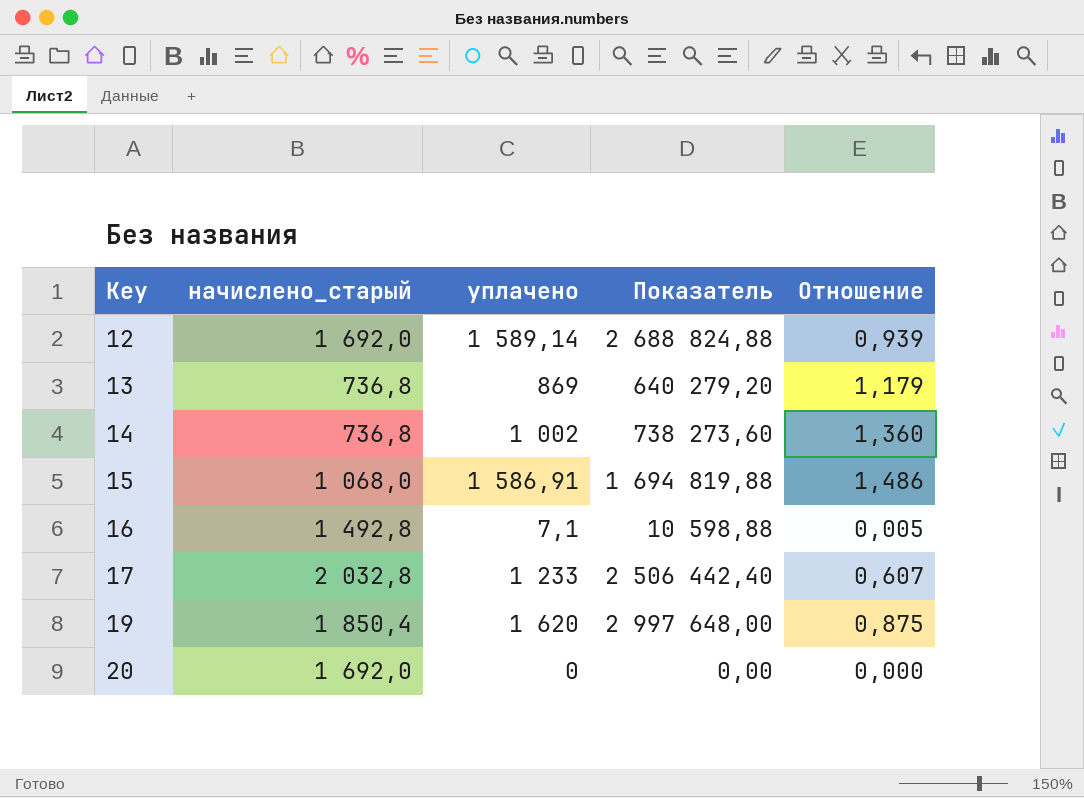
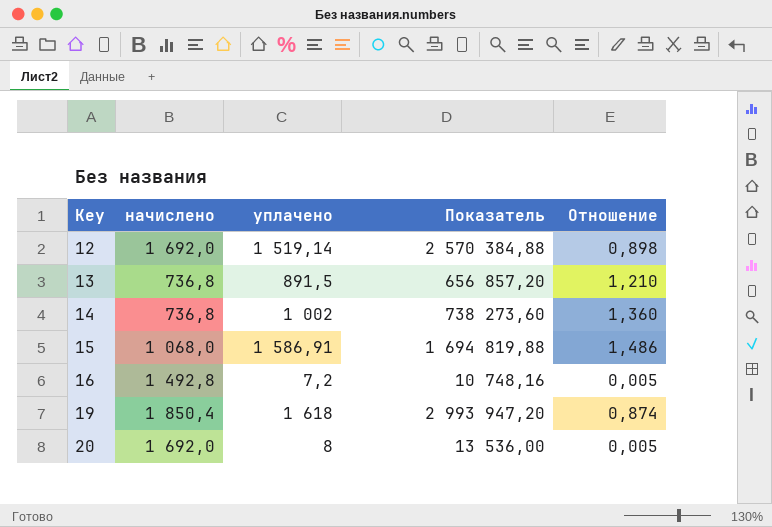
column name: начислено_старый -> начислено
row 17: 2 032,8 | 1 233 | 2 506 442,40 | 0,607 -> none
12 | уплачено: 1 589,14 -> 1 519,14
12 | Показатель: 2 688 824,88 -> 2 570 384,88
12 | Отношение: 0,939 -> 0,898
13 | уплачено: 869 -> 891,5
13 | Показатель: 640 279,20 -> 656 857,20
13 | Отношение: 1,179 -> 1,210
16 | уплачено: 7,1 -> 7,2
16 | Показатель: 10 598,88 -> 10 748,16
19 | уплачено: 1 620 -> 1 618
19 | Показатель: 2 997 648,00 -> 2 993 947,20
19 | Отношение: 0,875 -> 0,874
20 | уплачено: 0 -> 8
20 | Показатель: 0,00 -> 13 536,00
20 | Отношение: 0,000 -> 0,005

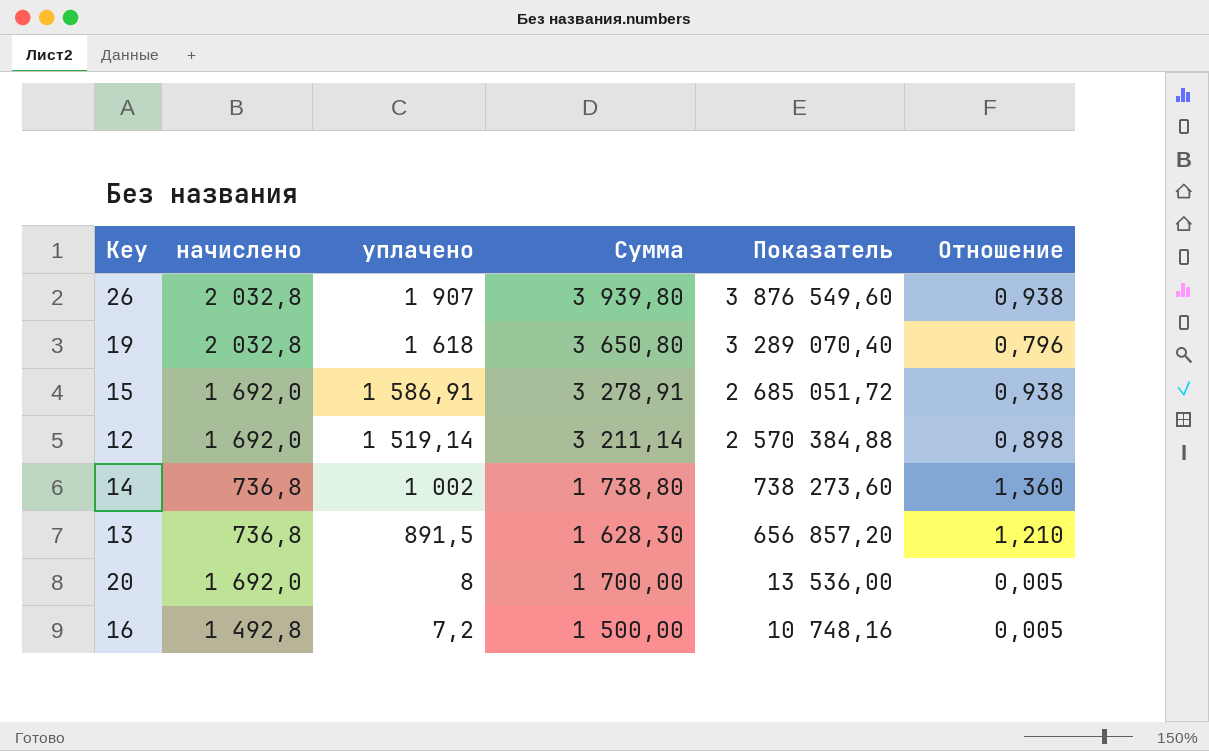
row order: Key ascending -> уплачено descending
column Сумма | formula: none -> [начислено] + [уплачено]
row 26: none -> 2 032,8 | 1 907 | 3 939,80 | 3 876 549,60 | 0,938
19 | начислено: 1 850,4 -> 2 032,8
19 | Показатель: 2 993 947,20 -> 3 289 070,40
19 | Отношение: 0,874 -> 0,796
15 | начислено: 1 068,0 -> 1 692,0
15 | Показатель: 1 694 819,88 -> 2 685 051,72
15 | Отношение: 1,486 -> 0,938

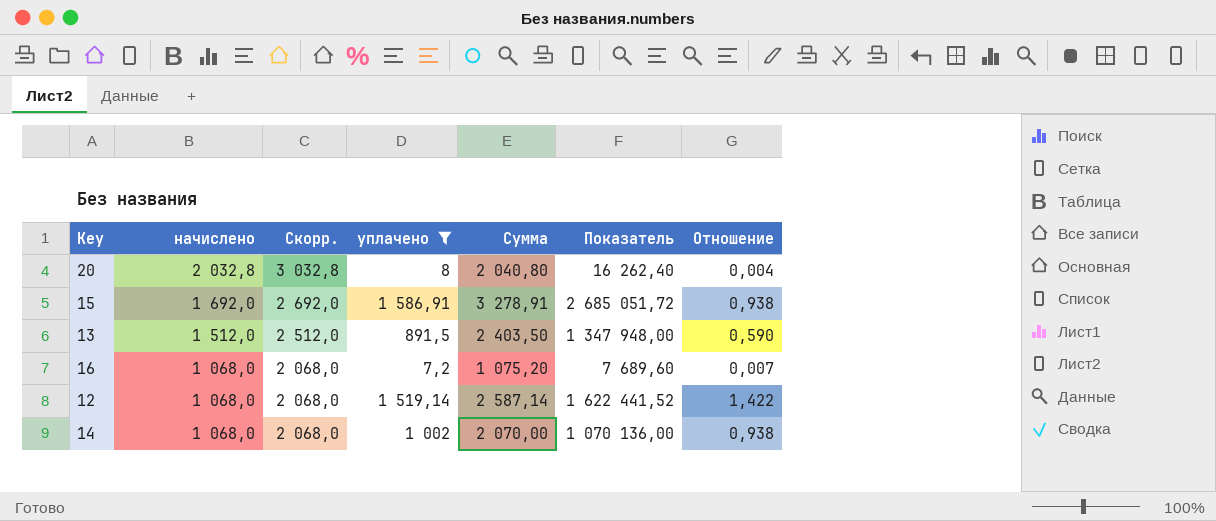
filter: none -> уплачено <= 1 586,91
row order: уплачено descending -> начислено descending
column Скорр. | formula: none -> [начислено] + 1000
20 | начислено: 1 692,0 -> 2 032,8
20 | Сумма: 1 700,00 -> 2 040,80
20 | Показатель: 13 536,00 -> 16 262,40
20 | Отношение: 0,005 -> 0,004
13 | начислено: 736,8 -> 1 512,0
13 | Сумма: 1 628,30 -> 2 403,50
13 | Показатель: 656 857,20 -> 1 347 948,00
13 | Отношение: 1,210 -> 0,590
16 | начислено: 1 492,8 -> 1 068,0
16 | Сумма: 1 500,00 -> 1 075,20
16 | Показатель: 10 748,16 -> 7 689,60
16 | Отношение: 0,005 -> 0,007
12 | начислено: 1 692,0 -> 1 068,0
12 | Сумма: 3 211,14 -> 2 587,14
12 | Показатель: 2 570 384,88 -> 1 622 441,52
12 | Отношение: 0,898 -> 1,422
14 | начислено: 736,8 -> 1 068,0
14 | Сумма: 1 738,80 -> 2 070,00
14 | Показатель: 738 273,60 -> 1 070 136,00
14 | Отношение: 1,360 -> 0,938

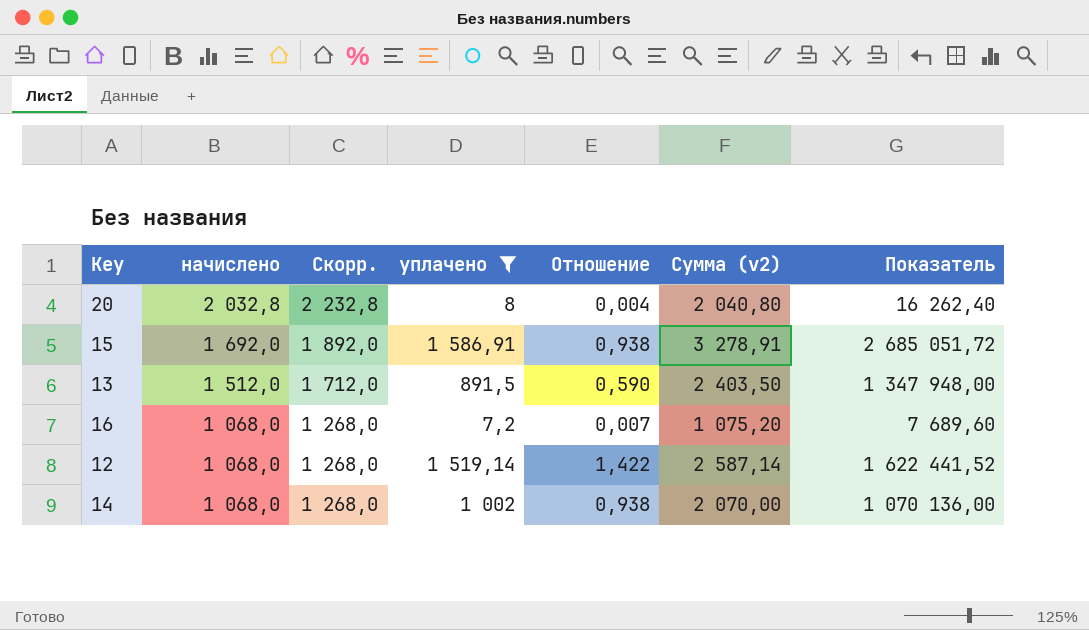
column Скорр. | formula: [начислено] + 1000 -> [начислено] + 200
column Отношение | position: 7 -> 5
column name: Сумма -> Сумма (v2)

